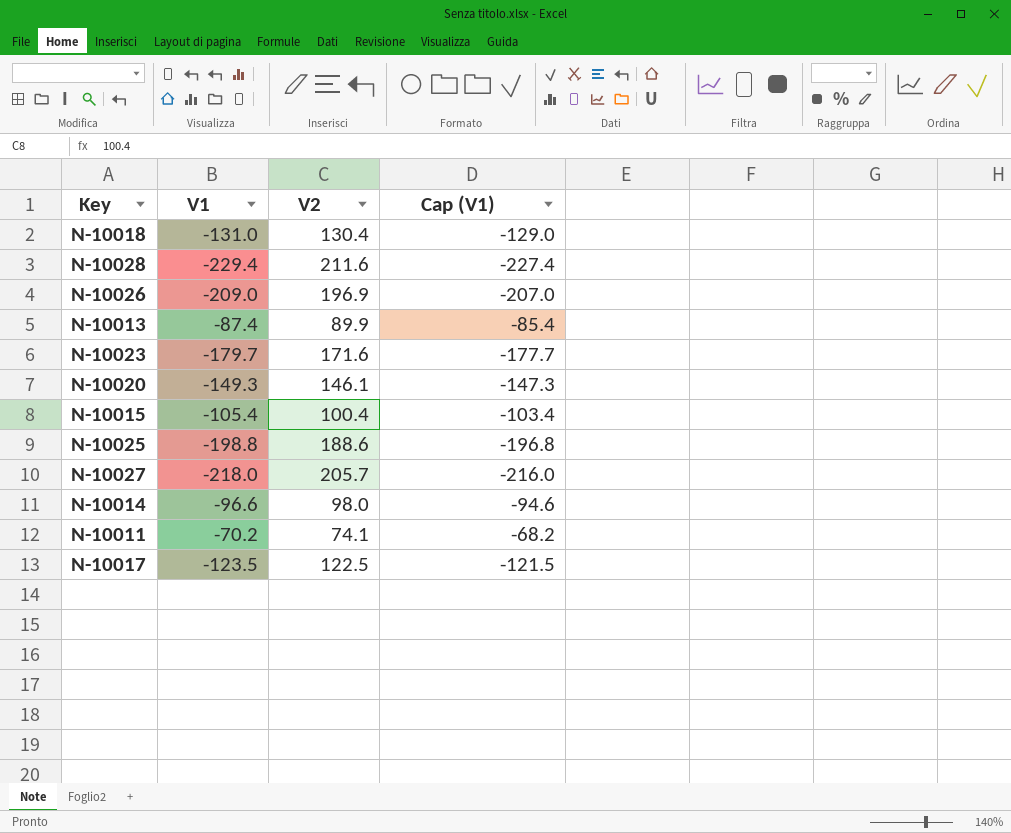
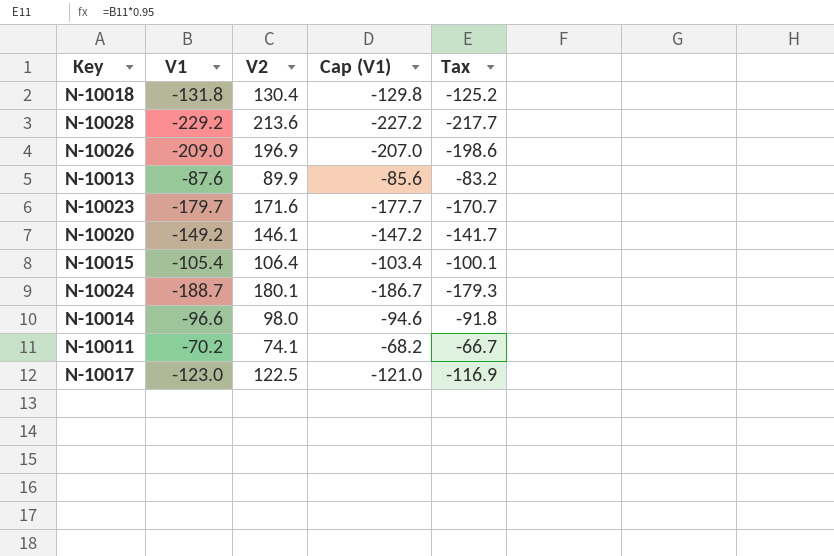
column Tax | formula: none -> [V1] * 0.95
row N-10025: -198.8 | 188.6 | -196.8 -> none
row N-10027: -218.0 | 205.7 | -216.0 -> none
N-10018 | V1: -131.0 -> -131.8
N-10018 | Cap (V1): -129.0 -> -129.8
N-10028 | V1: -229.4 -> -229.2
N-10028 | V2: 211.6 -> 213.6
N-10028 | Cap (V1): -227.4 -> -227.2
N-10013 | V1: -87.4 -> -87.6
N-10013 | Cap (V1): -85.4 -> -85.6
N-10020 | V1: -149.3 -> -149.2
N-10020 | Cap (V1): -147.3 -> -147.2
N-10015 | V2: 100.4 -> 106.4
row N-10024: none -> -188.7 | 180.1 | -186.7 | -179.3
N-10017 | V1: -123.5 -> -123.0
N-10017 | Cap (V1): -121.5 -> -121.0

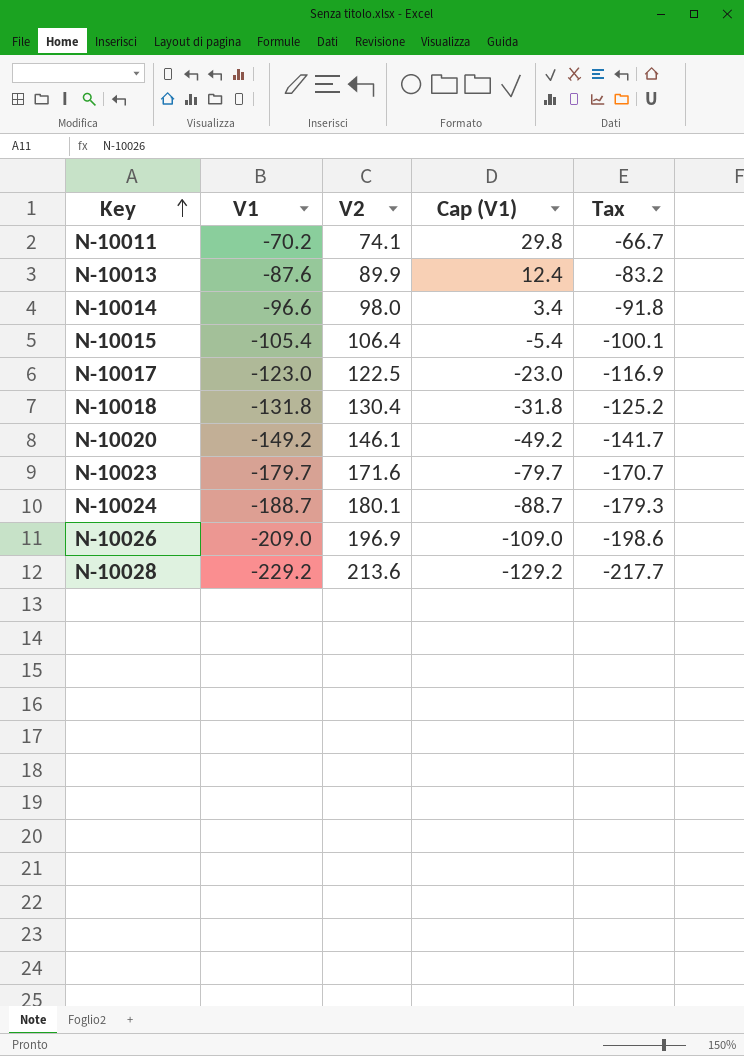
row order: none -> Key ascending
column Cap (V1) | formula: [V1] + 2 -> [V1] + 100

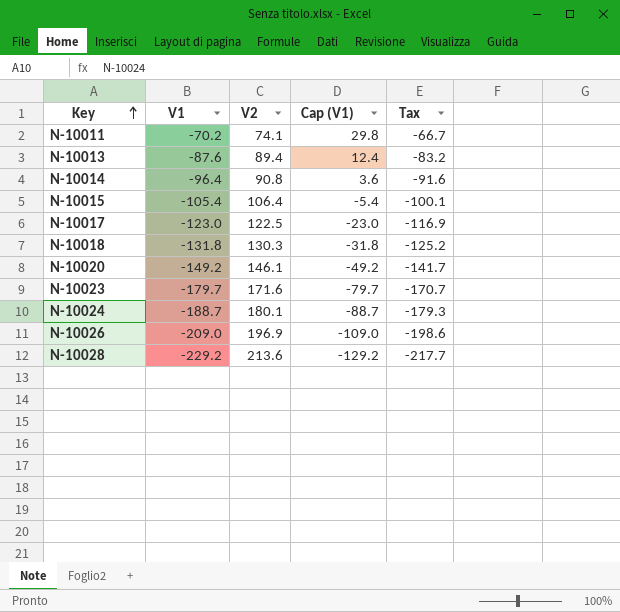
N-10013 | V2: 89.9 -> 89.4
N-10014 | V1: -96.6 -> -96.4
N-10014 | V2: 98.0 -> 90.8
N-10014 | Cap (V1): 3.4 -> 3.6
N-10014 | Tax: -91.8 -> -91.6
N-10018 | V2: 130.4 -> 130.3

